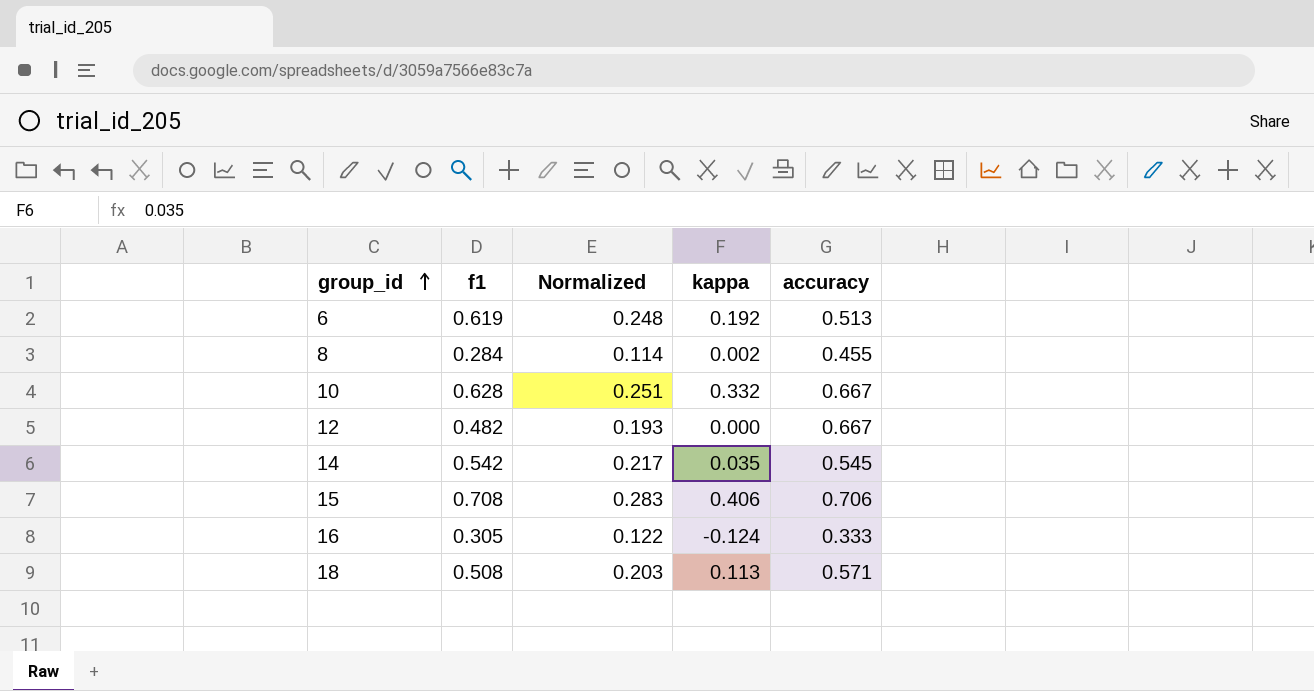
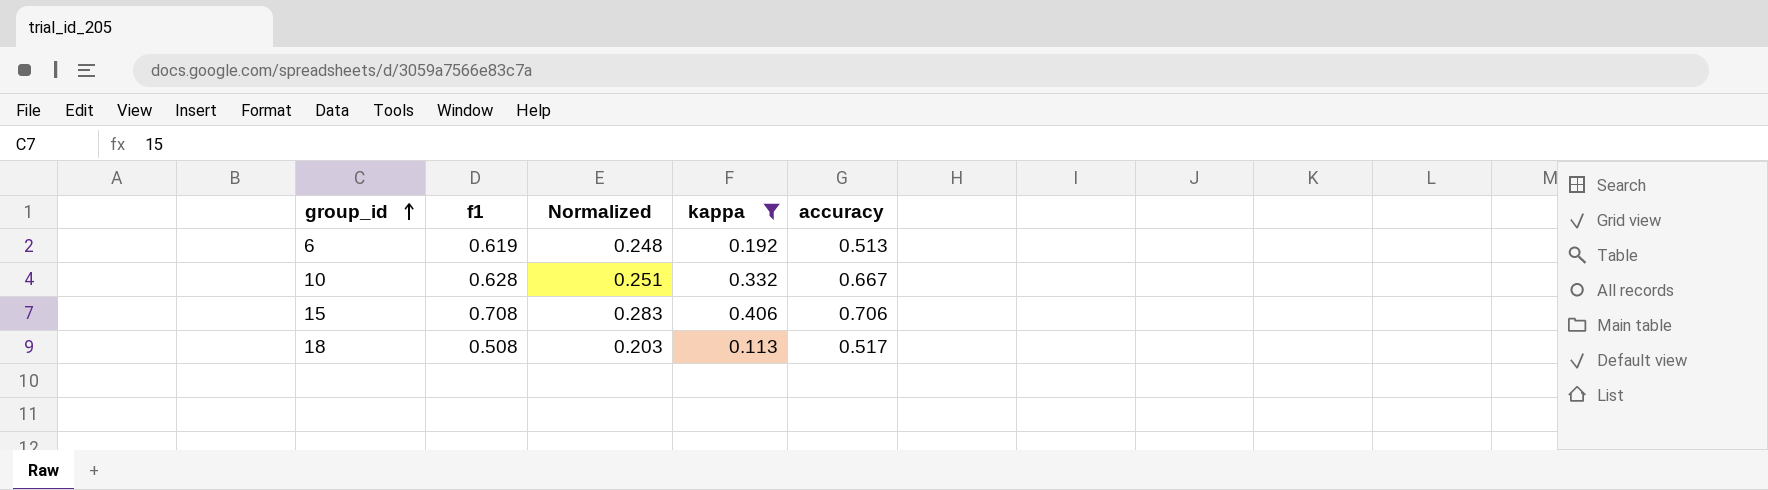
filter: none -> kappa >= 0.113
18 | accuracy: 0.571 -> 0.517

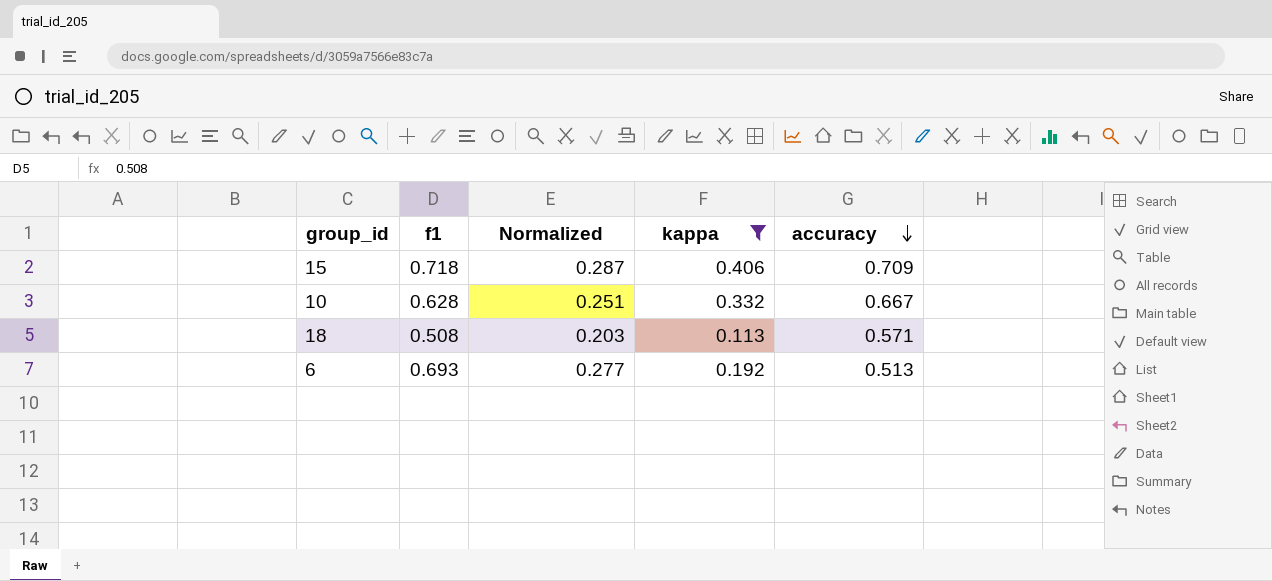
row order: group_id ascending -> accuracy descending
15 | f1: 0.708 -> 0.718
15 | Normalized: 0.283 -> 0.287
15 | accuracy: 0.706 -> 0.709
18 | accuracy: 0.517 -> 0.571
6 | f1: 0.619 -> 0.693
6 | Normalized: 0.248 -> 0.277

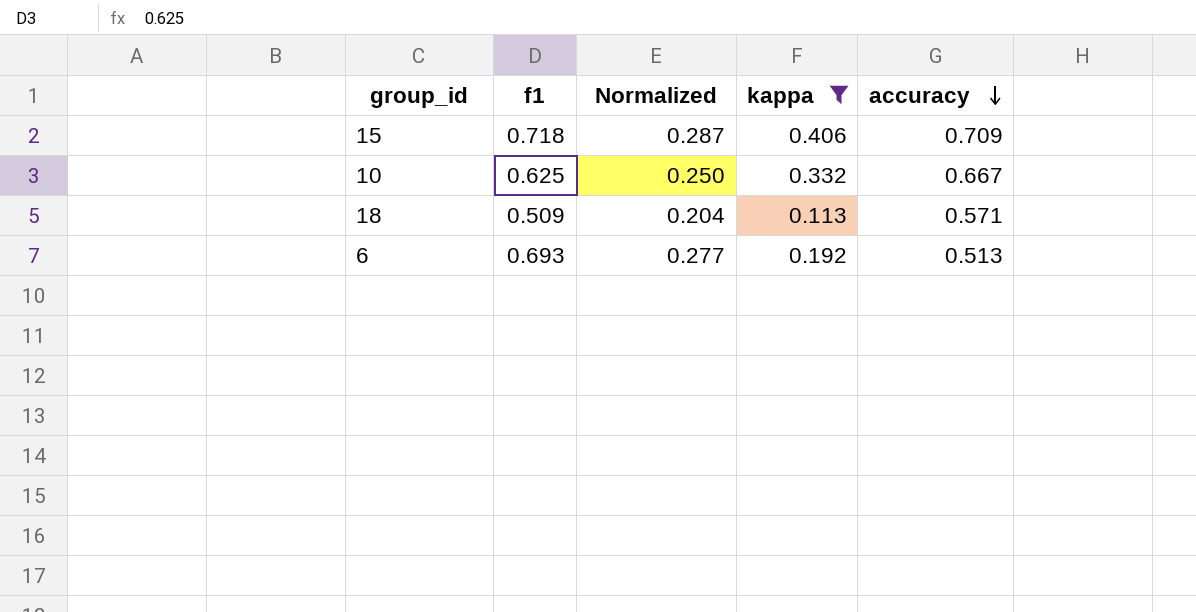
10 | f1: 0.628 -> 0.625
10 | Normalized: 0.251 -> 0.250
18 | f1: 0.508 -> 0.509
18 | Normalized: 0.203 -> 0.204

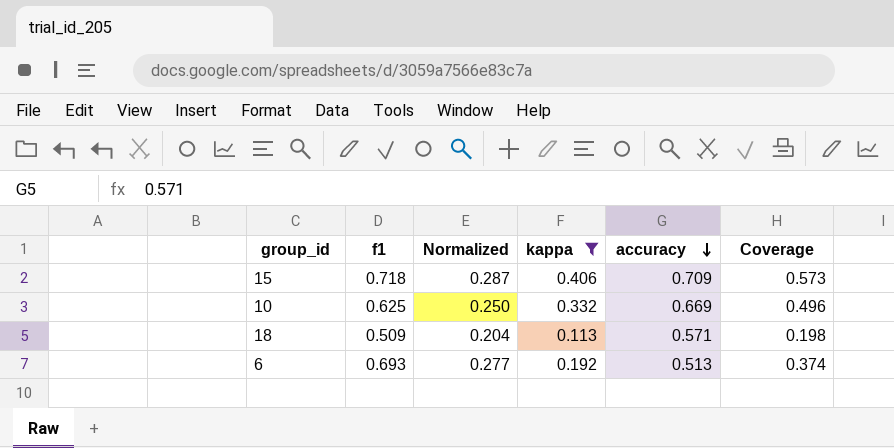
column Coverage | formula: none -> [kappa] / [accuracy]
10 | accuracy: 0.667 -> 0.669

